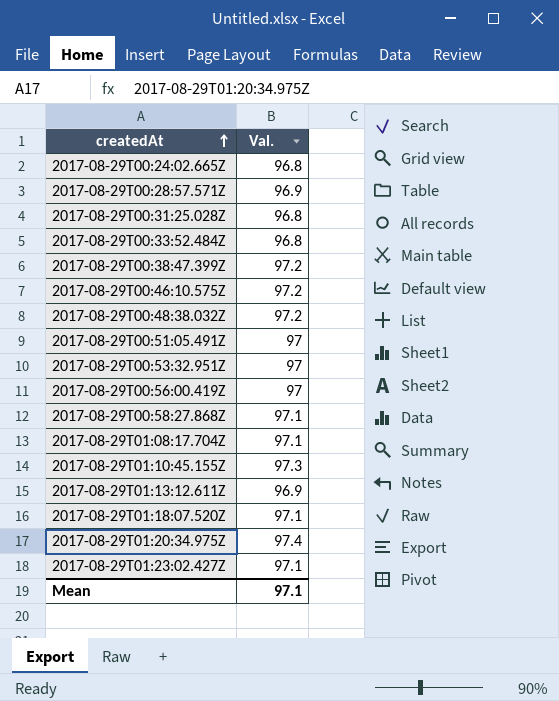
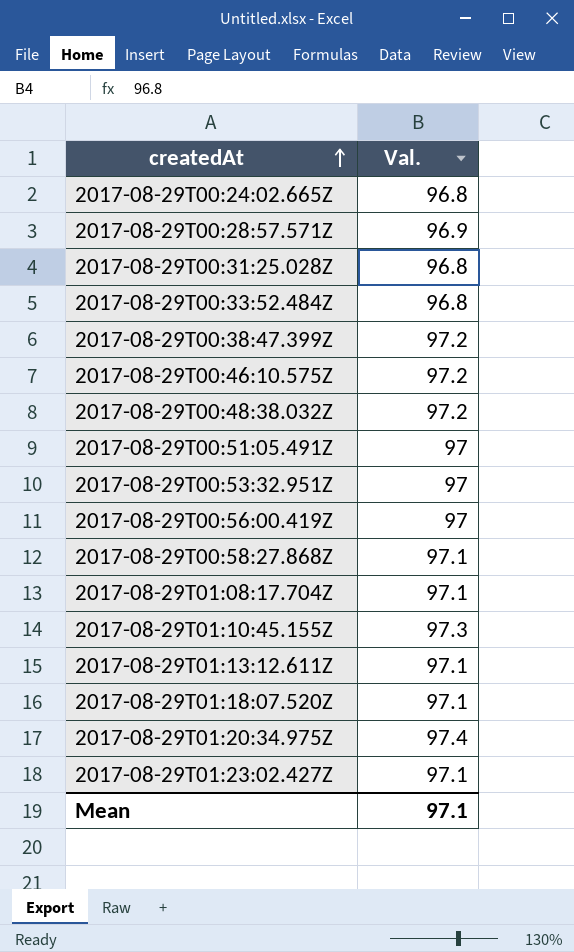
2017-08-29T01:13:12.611Z | Val.: 96.9 -> 97.1

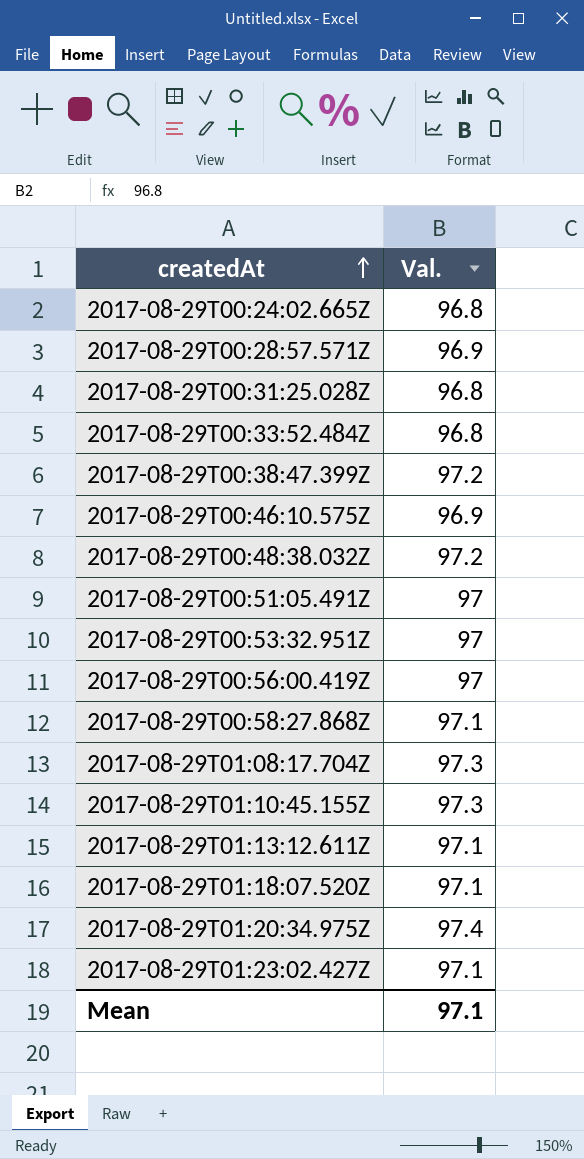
2017-08-29T00:46:10.575Z | Val.: 97.2 -> 96.9
2017-08-29T01:08:17.704Z | Val.: 97.1 -> 97.3

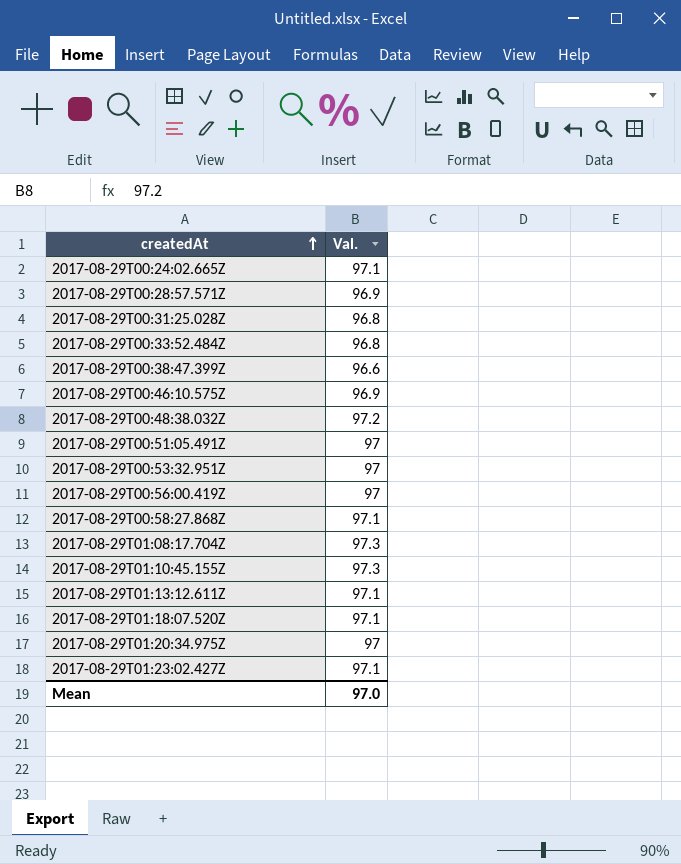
2017-08-29T00:24:02.665Z | Val.: 96.8 -> 97.1
2017-08-29T00:38:47.399Z | Val.: 97.2 -> 96.6
2017-08-29T01:20:34.975Z | Val.: 97.4 -> 97
Mean | Val.: 97.1 -> 97.0

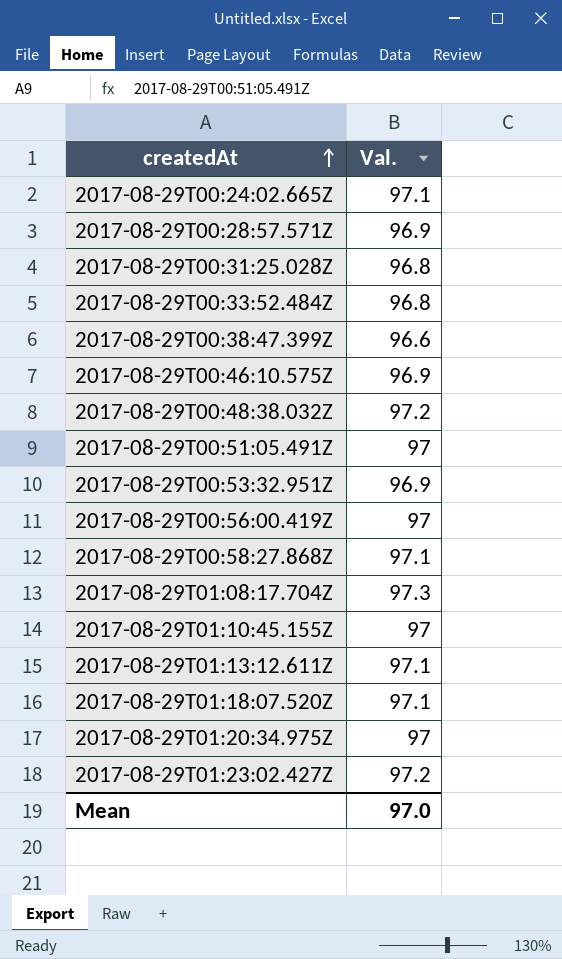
2017-08-29T00:53:32.951Z | Val.: 97 -> 96.9
2017-08-29T01:10:45.155Z | Val.: 97.3 -> 97
2017-08-29T01:23:02.427Z | Val.: 97.1 -> 97.2

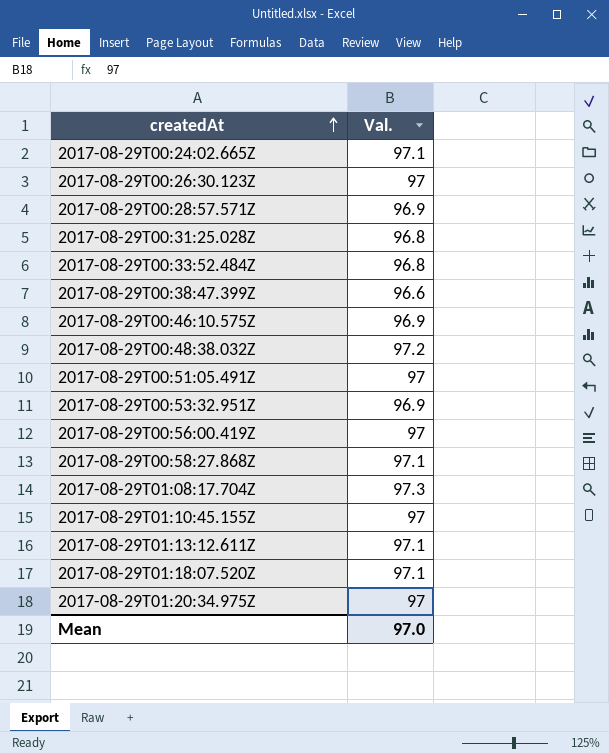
row 2017-08-29T01:23:02.427Z: 97.2 -> none
row 2017-08-29T00:26:30.123Z: none -> 97

